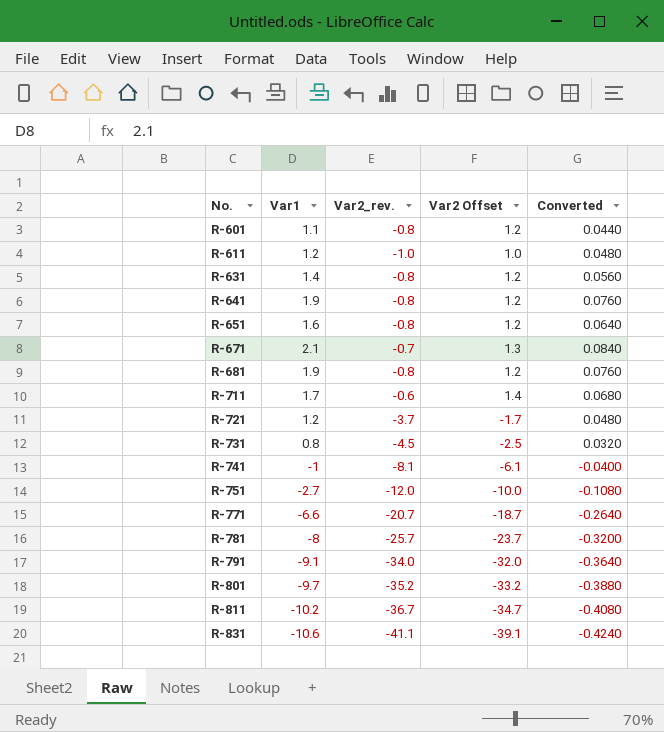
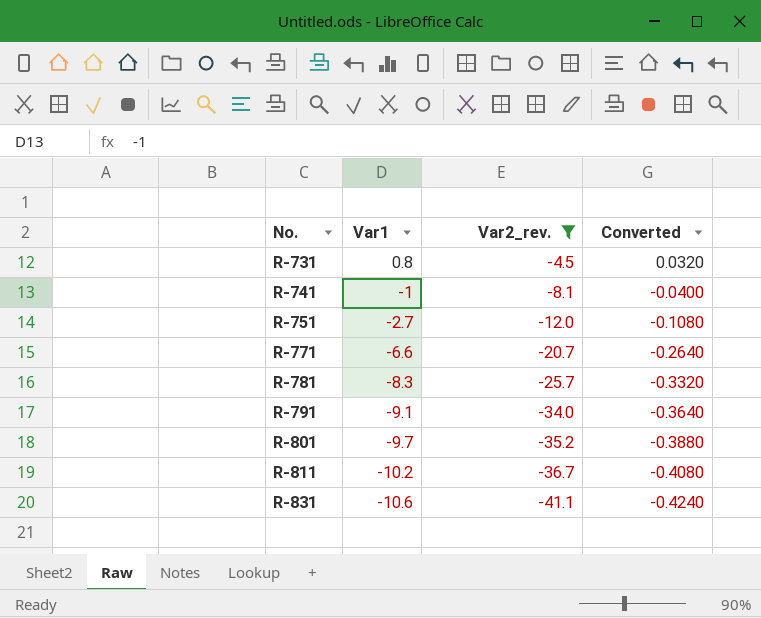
filter: none -> Var2_rev. <= -4.5
column Var2 Offset | formula: [Var2_rev.] + 2 -> none
R-781 | Var1: -8 -> -8.3
R-781 | Converted: -0.3200 -> -0.3320

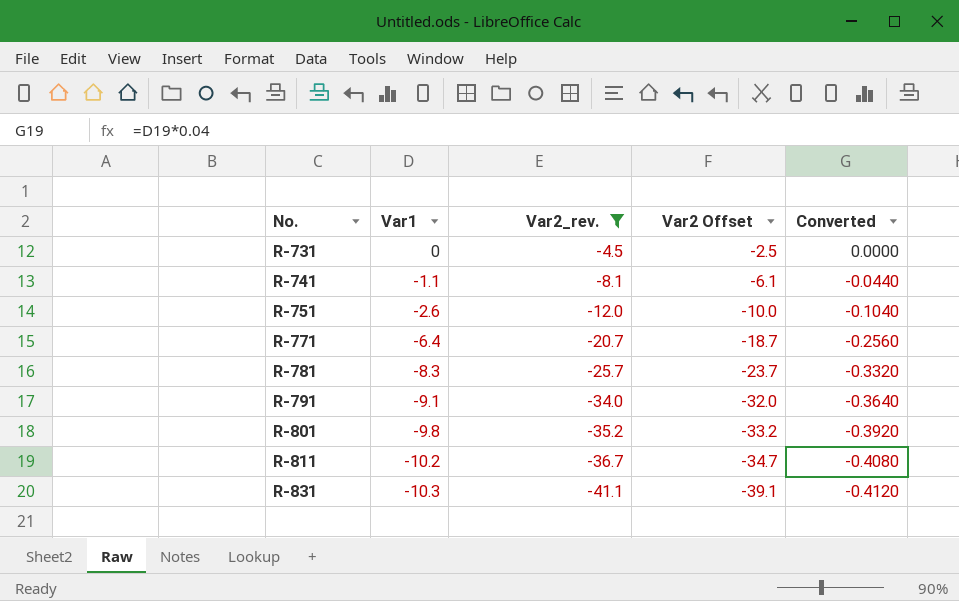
column Var2 Offset | formula: none -> [Var2_rev.] + 2
R-731 | Var1: 0.8 -> 0
R-731 | Converted: 0.0320 -> 0.0000
R-741 | Var1: -1 -> -1.1
R-741 | Converted: -0.0400 -> -0.0440
R-751 | Var1: -2.7 -> -2.6
R-751 | Converted: -0.1080 -> -0.1040
R-771 | Var1: -6.6 -> -6.4
R-771 | Converted: -0.2640 -> -0.2560
R-801 | Var1: -9.7 -> -9.8
R-801 | Converted: -0.3880 -> -0.3920
R-831 | Var1: -10.6 -> -10.3
R-831 | Converted: -0.4240 -> -0.4120

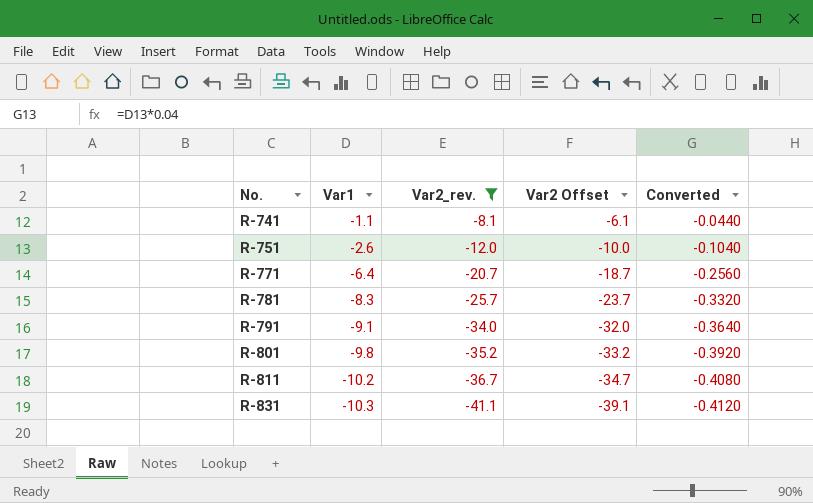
row R-731: 0 | -4.5 | -2.5 | 0.0000 -> none

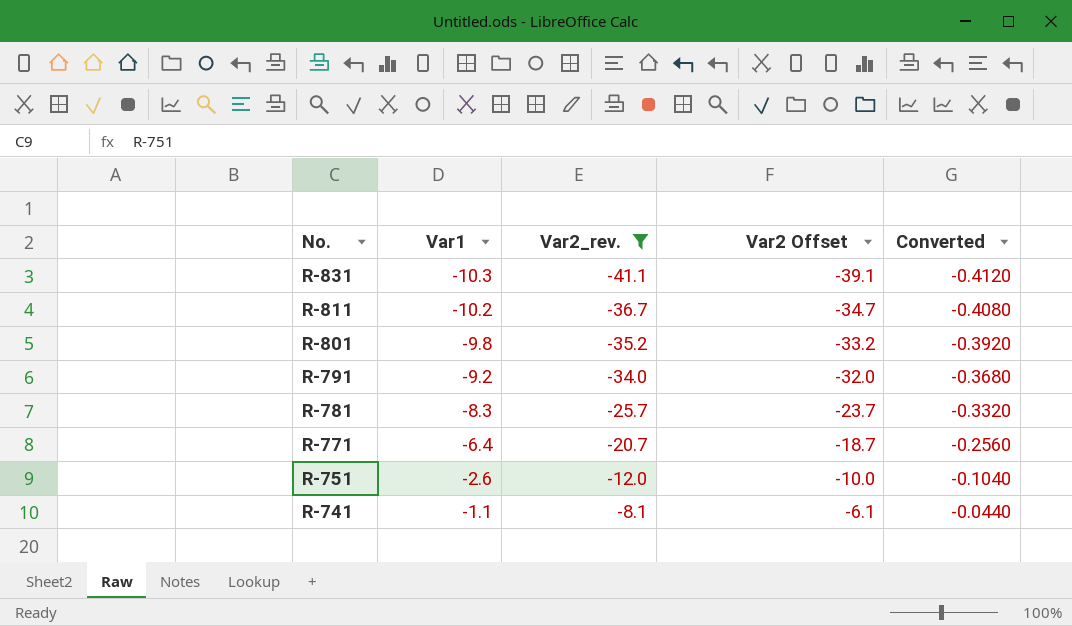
row order: No. ascending -> No. descending
R-791 | Var1: -9.1 -> -9.2
R-791 | Converted: -0.3640 -> -0.3680

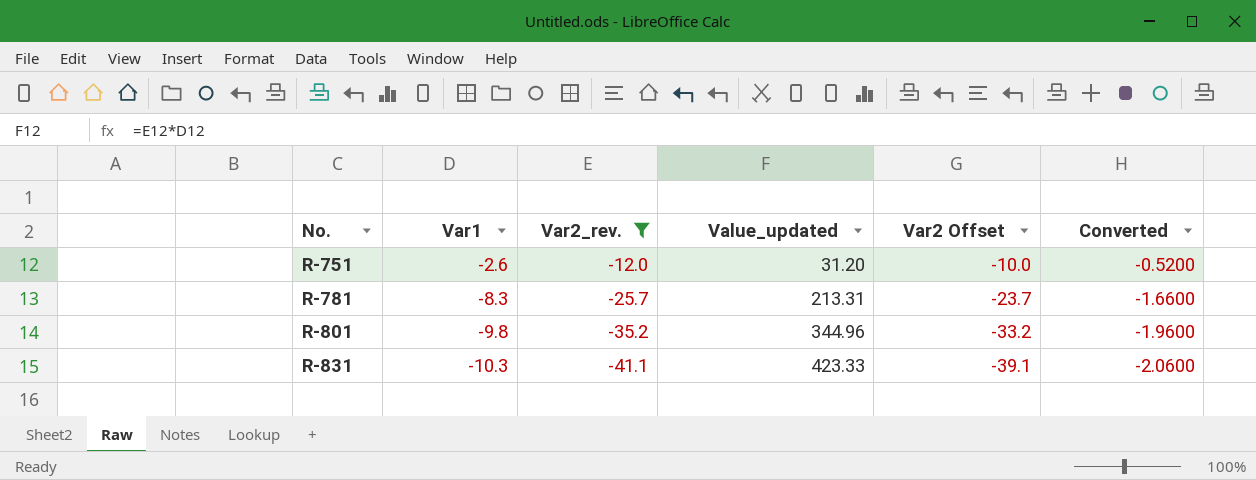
row order: No. descending -> No. ascending
column Value_updated | formula: none -> [Var1] * [Var2_rev.]
column Converted | formula: [Var1] * 0.04 -> [Var1] * 0.2
row R-811: -10.2 | -36.7 | -34.7 | -0.4080 -> none
row R-791: -9.2 | -34.0 | -32.0 | -0.3680 -> none
row R-771: -6.4 | -20.7 | -18.7 | -0.2560 -> none
row R-741: -1.1 | -8.1 | -6.1 | -0.0440 -> none

